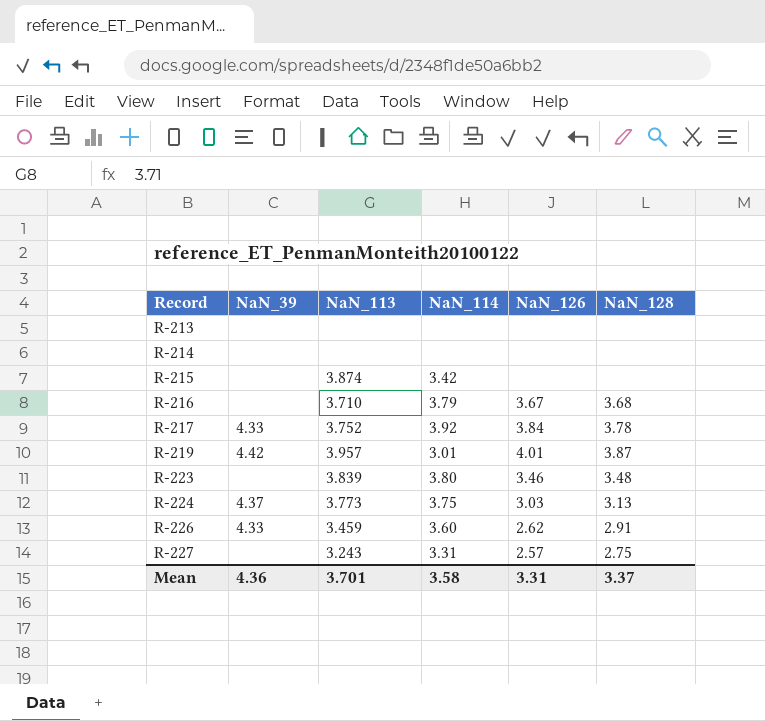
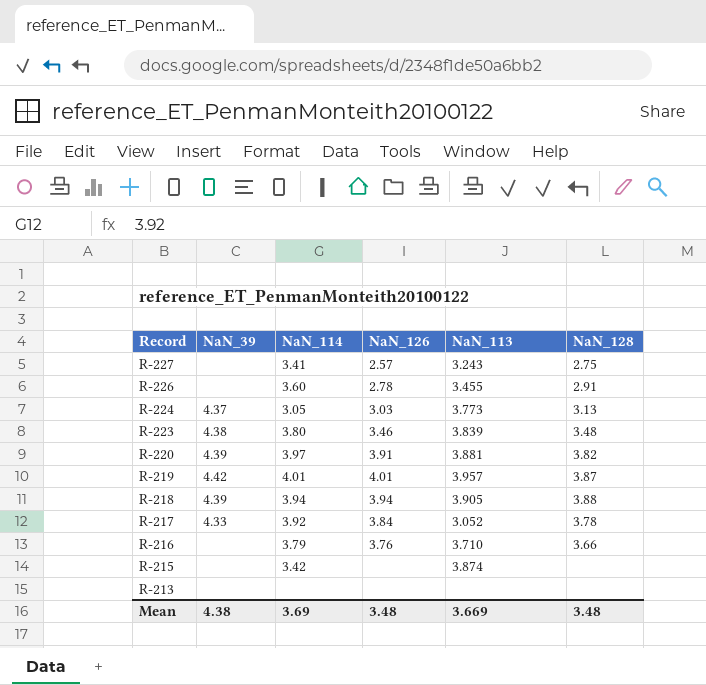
row order: Record ascending -> Record descending
column NaN_113 | position: 3 -> 5
row R-214: none | none | none | none | none -> none
R-227 | NaN_114: 3.31 -> 3.41
R-226 | NaN_39: 4.33 -> none
R-226 | NaN_126: 2.62 -> 2.78
R-226 | NaN_113: 3.459 -> 3.455
R-224 | NaN_114: 3.75 -> 3.05
R-223 | NaN_39: none -> 4.38
row R-220: none -> 4.39 | 3.97 | 3.91 | 3.881 | 3.82
R-219 | NaN_114: 3.01 -> 4.01
row R-218: none -> 4.39 | 3.94 | 3.94 | 3.905 | 3.88
R-217 | NaN_113: 3.752 -> 3.052
R-216 | NaN_126: 3.67 -> 3.76
R-216 | NaN_128: 3.68 -> 3.66
Mean | NaN_39: 4.36 -> 4.38
Mean | NaN_114: 3.58 -> 3.69
Mean | NaN_126: 3.31 -> 3.48
Mean | NaN_113: 3.701 -> 3.669
Mean | NaN_128: 3.37 -> 3.48

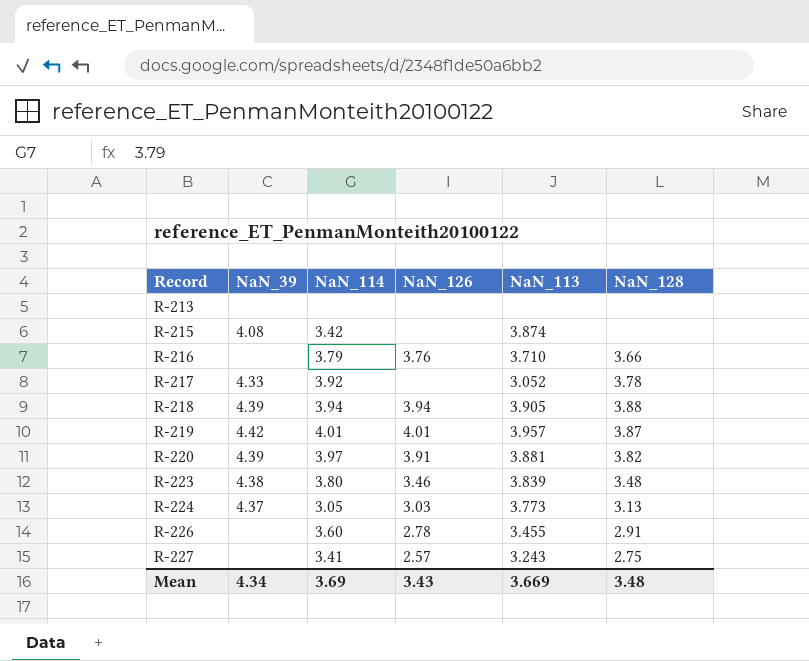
row order: Record descending -> Record ascending
R-215 | NaN_39: none -> 4.08
R-217 | NaN_126: 3.84 -> none
Mean | NaN_39: 4.38 -> 4.34
Mean | NaN_126: 3.48 -> 3.43

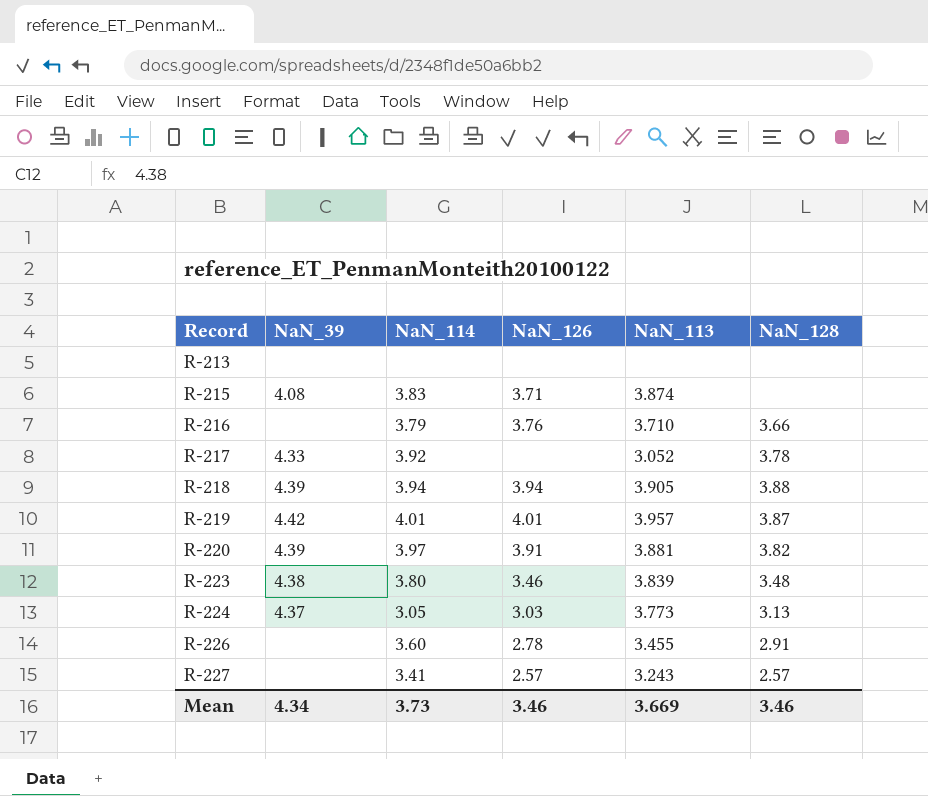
R-215 | NaN_114: 3.42 -> 3.83
R-215 | NaN_126: none -> 3.71
R-227 | NaN_128: 2.75 -> 2.57
Mean | NaN_114: 3.69 -> 3.73
Mean | NaN_126: 3.43 -> 3.46
Mean | NaN_128: 3.48 -> 3.46

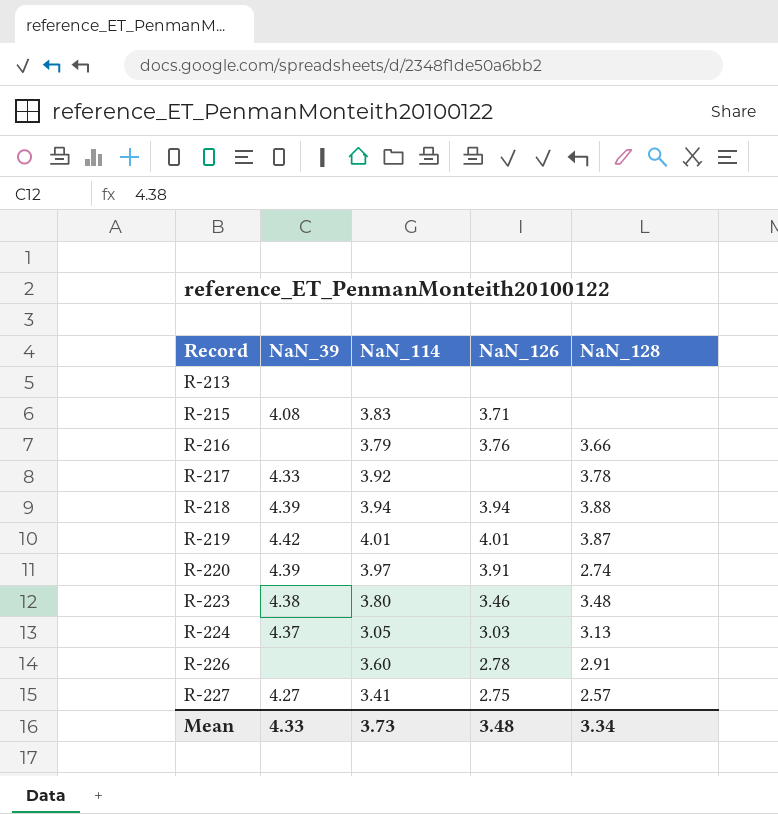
column NaN_113 | position: 5 -> none
R-220 | NaN_128: 3.82 -> 2.74
R-227 | NaN_39: none -> 4.27
R-227 | NaN_126: 2.57 -> 2.75
Mean | NaN_39: 4.34 -> 4.33
Mean | NaN_126: 3.46 -> 3.48
Mean | NaN_128: 3.46 -> 3.34

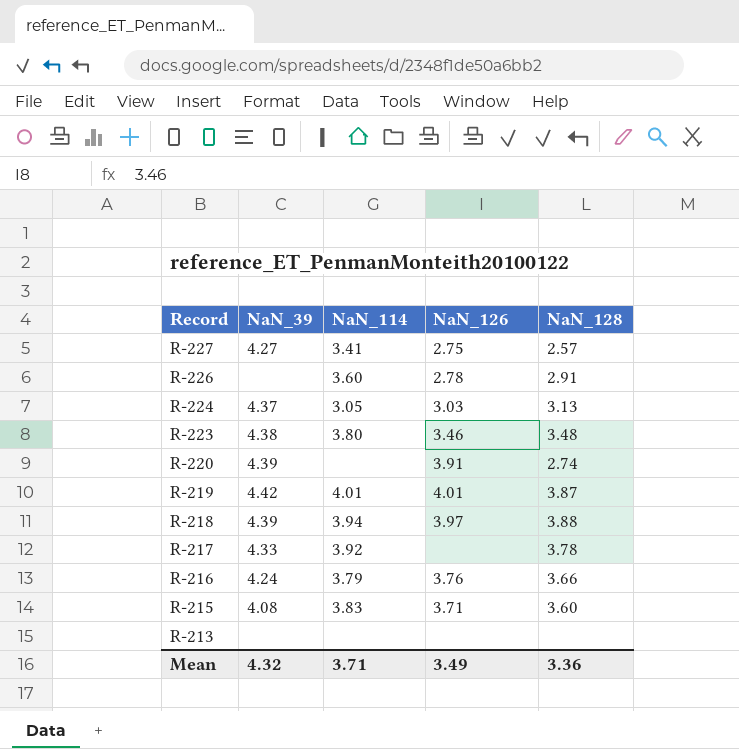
row order: Record ascending -> Record descending
R-220 | NaN_114: 3.97 -> none
R-218 | NaN_126: 3.94 -> 3.97
R-216 | NaN_39: none -> 4.24
R-215 | NaN_128: none -> 3.60
Mean | NaN_39: 4.33 -> 4.32
Mean | NaN_114: 3.73 -> 3.71
Mean | NaN_126: 3.48 -> 3.49
Mean | NaN_128: 3.34 -> 3.36

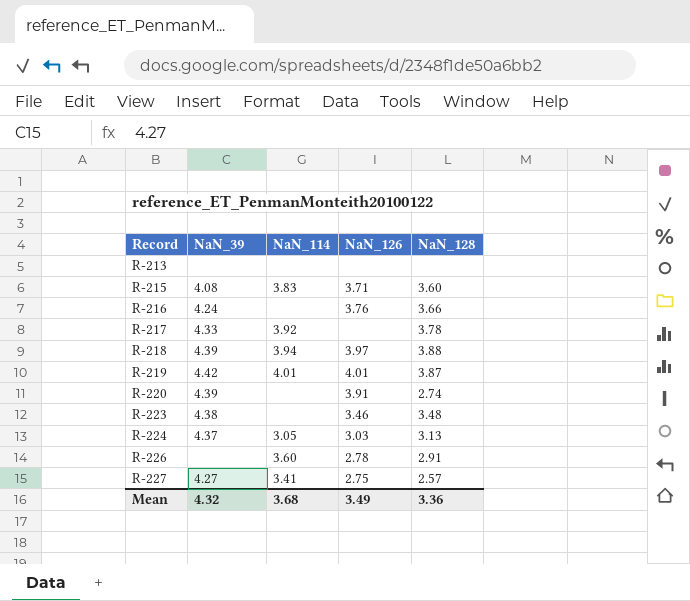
row order: Record descending -> Record ascending
R-216 | NaN_114: 3.79 -> none
R-223 | NaN_114: 3.80 -> none
Mean | NaN_114: 3.71 -> 3.68

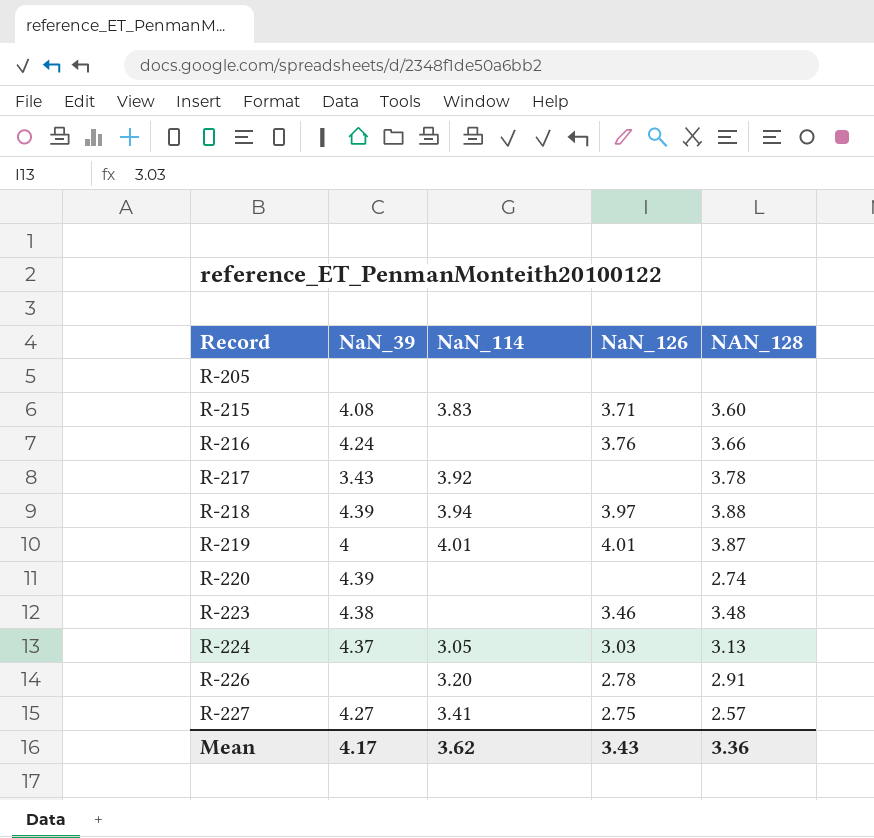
column name: NaN_128 -> NAN_128
row R-213: none | none | none | none -> none
row R-205: none -> none | none | none | none
R-217 | NaN_39: 4.33 -> 3.43
R-219 | NaN_39: 4.42 -> 4
R-220 | NaN_126: 3.91 -> none
R-226 | NaN_114: 3.60 -> 3.20
Mean | NaN_39: 4.32 -> 4.17
Mean | NaN_114: 3.68 -> 3.62
Mean | NaN_126: 3.49 -> 3.43

